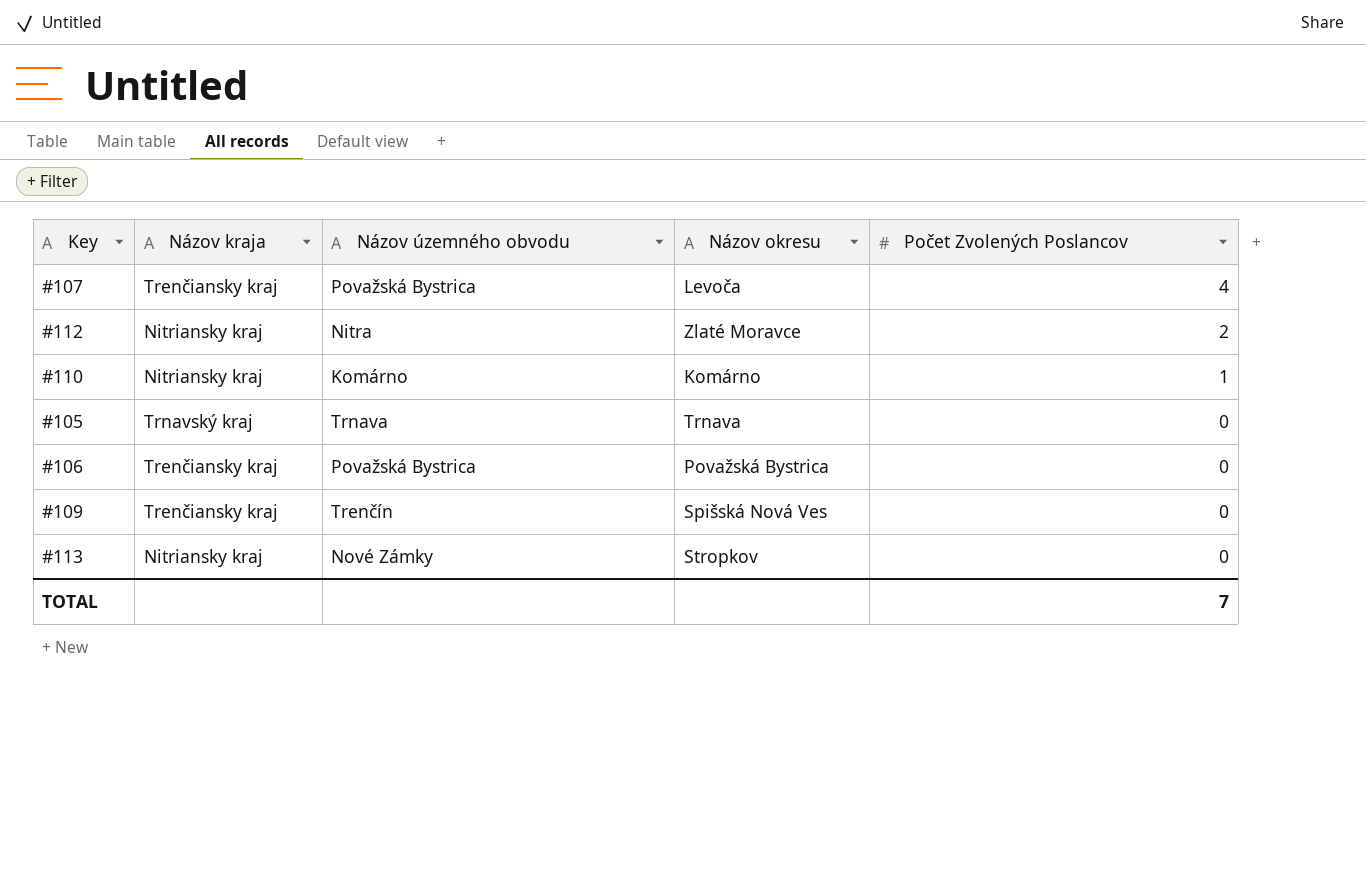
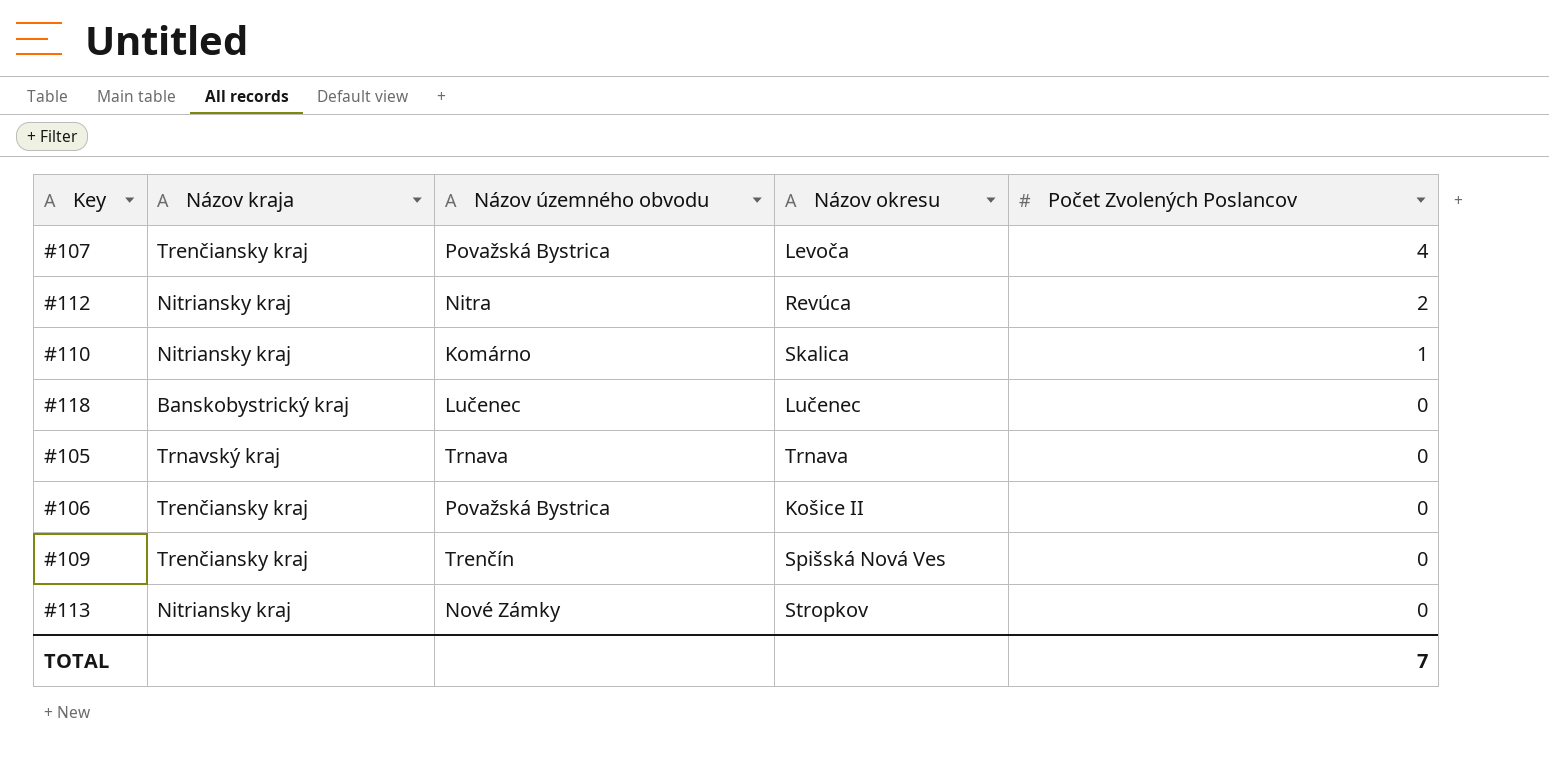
#112 | Názov okresu: Zlaté Moravce -> Revúca
#110 | Názov okresu: Komárno -> Skalica
row #118: none -> Banskobystrický kraj | Lučenec | Lučenec | 0
#106 | Názov okresu: Považská Bystrica -> Košice II

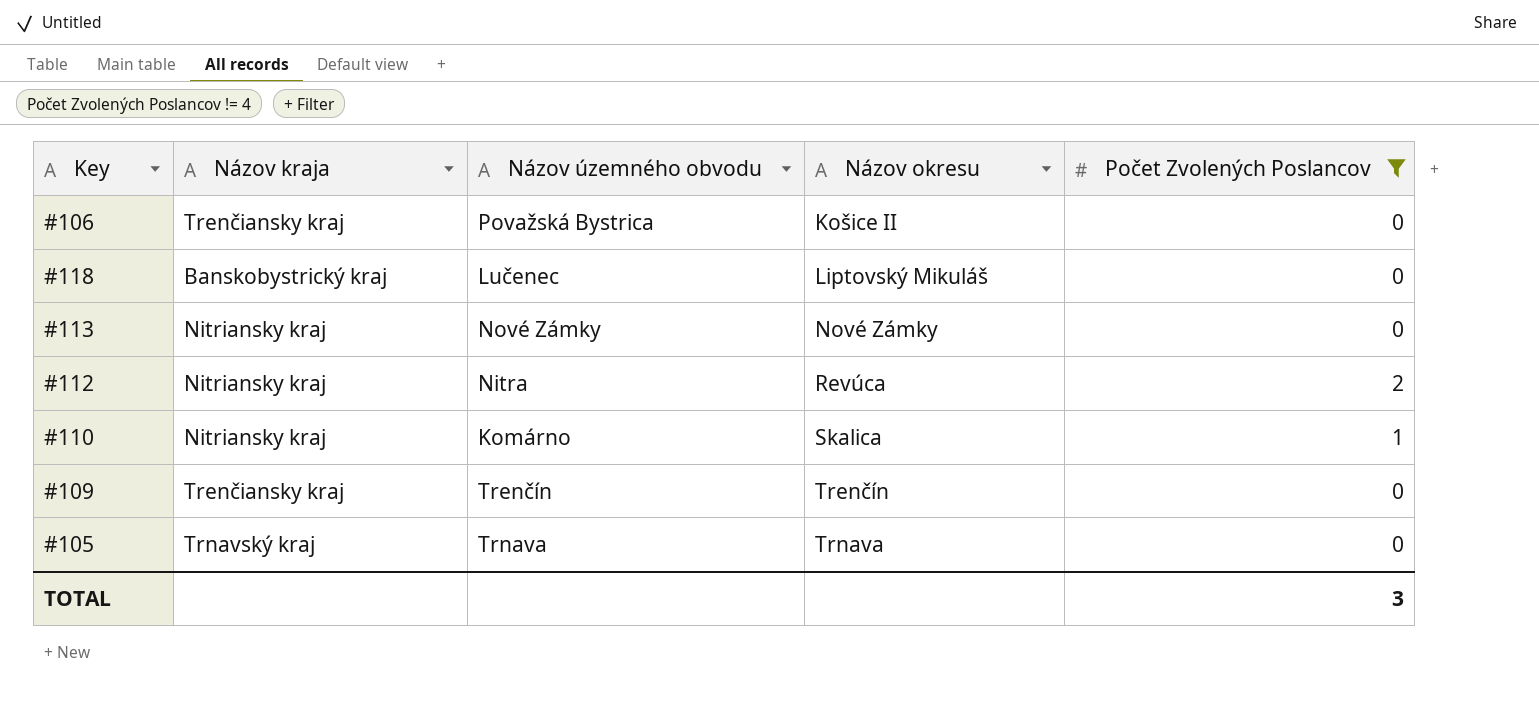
filter: none -> Počet Zvolených Poslancov != 4
row order: Počet Zvolených Poslancov descending -> Názov okresu ascending
#118 | Názov okresu: Lučenec -> Liptovský Mikuláš
#113 | Názov okresu: Stropkov -> Nové Zámky
#109 | Názov okresu: Spišská Nová Ves -> Trenčín
TOTAL | Počet Zvolených Poslancov: 7 -> 3

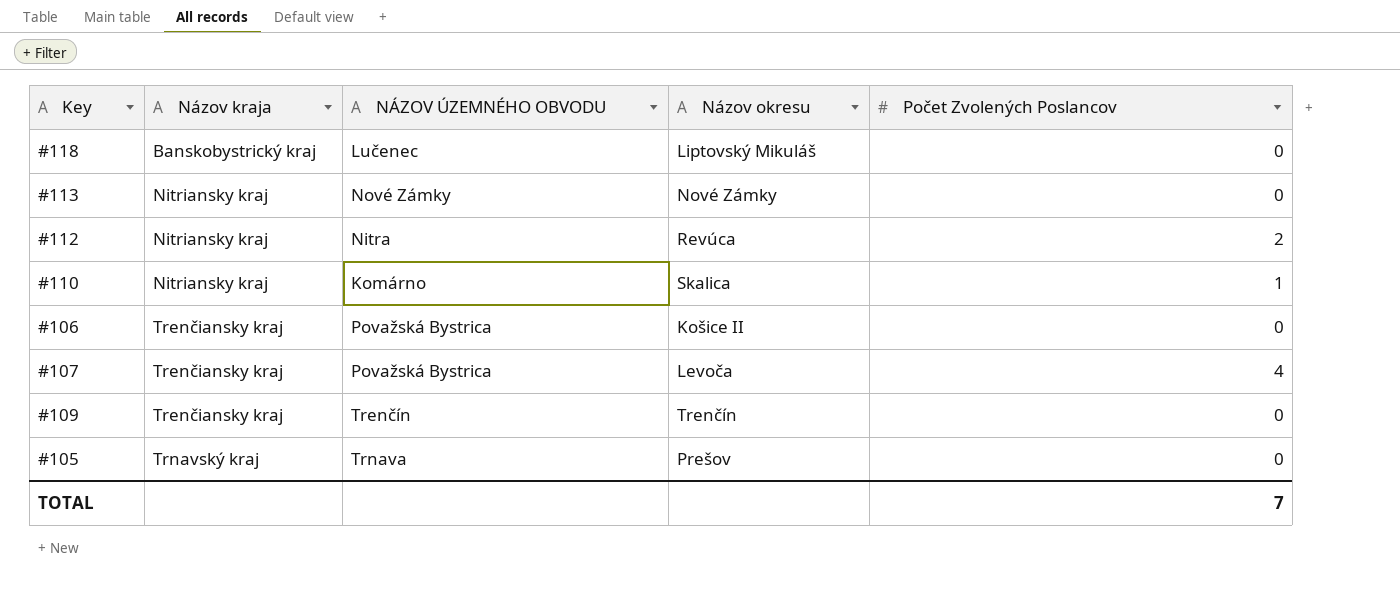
filter: Počet Zvolených Poslancov != 4 -> none
row order: Názov okresu ascending -> Názov kraja ascending
column name: Názov územného obvodu -> NÁZOV ÚZEMNÉHO OBVODU
#105 | Názov okresu: Trnava -> Prešov
TOTAL | Počet Zvolených Poslancov: 3 -> 7

